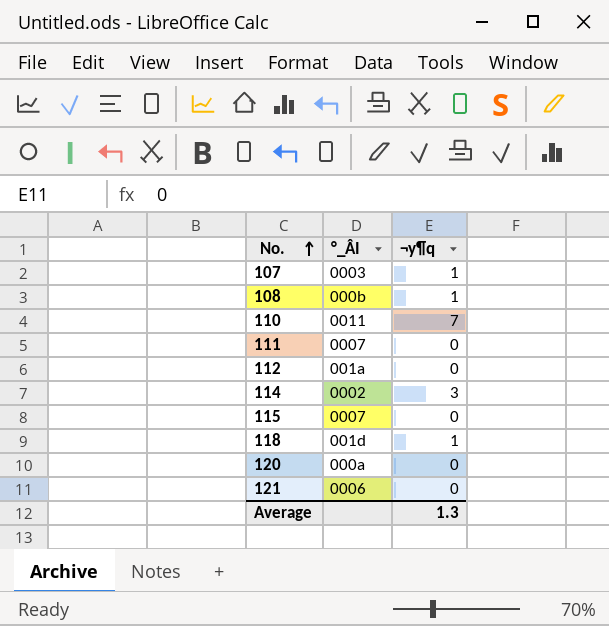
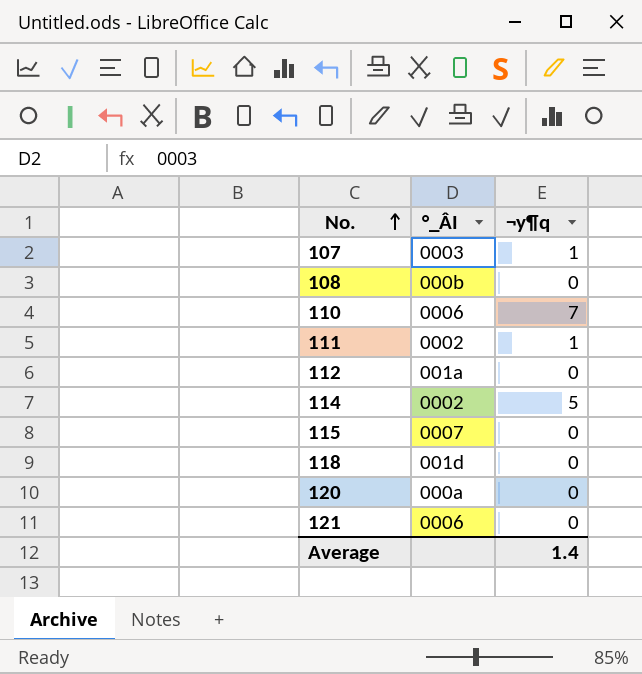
108 | ¬y¶q: 1 -> 0
110 | °_ÂI: 0011 -> 0006
111 | °_ÂI: 0007 -> 0002
111 | ¬y¶q: 0 -> 1
114 | ¬y¶q: 3 -> 5
118 | ¬y¶q: 1 -> 0
Average | ¬y¶q: 1.3 -> 1.4

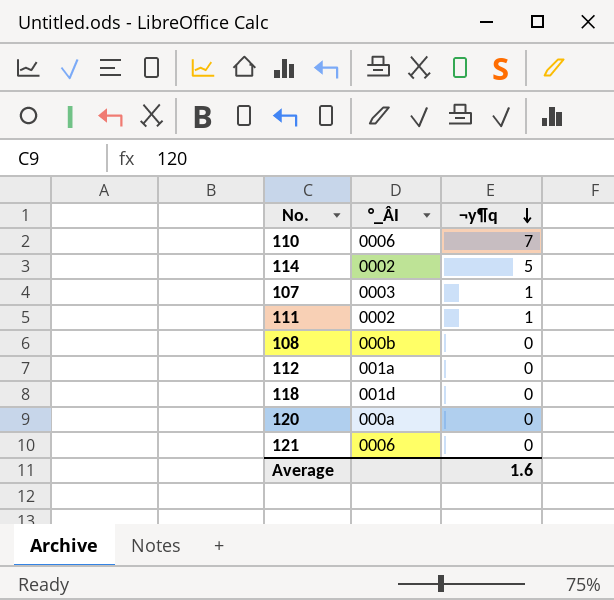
row order: No. ascending -> ¬y¶q descending
row 115: 0007 | 0 -> none
Average | ¬y¶q: 1.4 -> 1.6

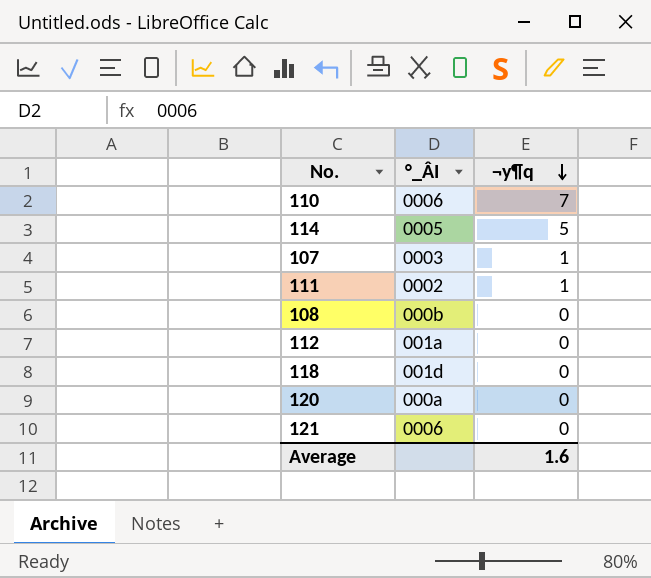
114 | °_ÂI: 0002 -> 0005

